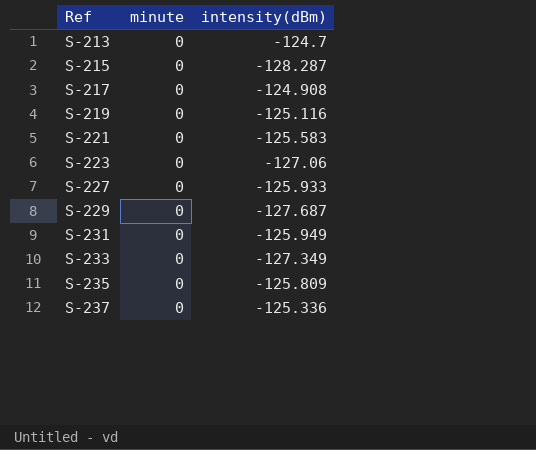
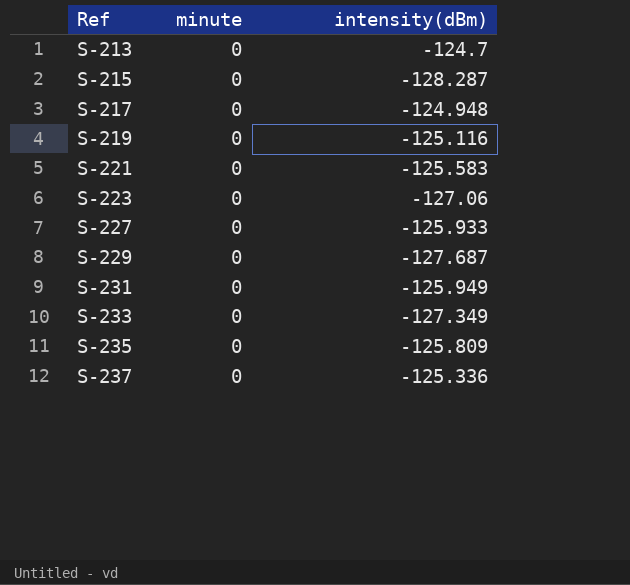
S-217 | intensity(dBm): -124.908 -> -124.948

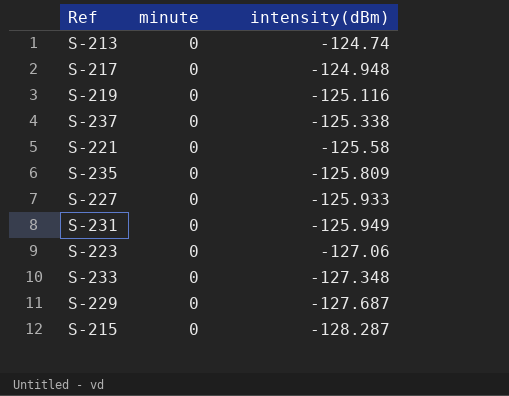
row order: Ref ascending -> intensity(dBm) descending
S-213 | intensity(dBm): -124.7 -> -124.74
S-237 | intensity(dBm): -125.336 -> -125.338
S-221 | intensity(dBm): -125.583 -> -125.58
S-233 | intensity(dBm): -127.349 -> -127.348

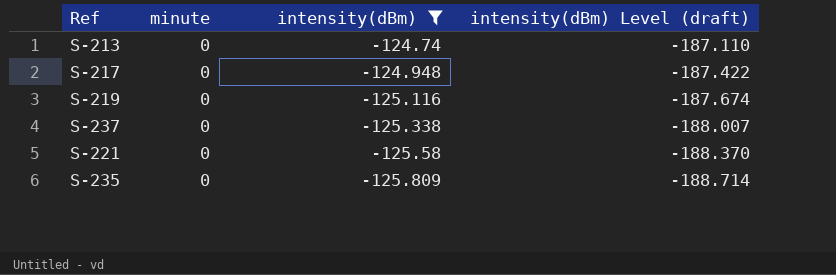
filter: none -> intensity(dBm) >= -125.809
column intensity(dBm) Level (draft) | formula: none -> [intensity(dBm)] * 1.5

